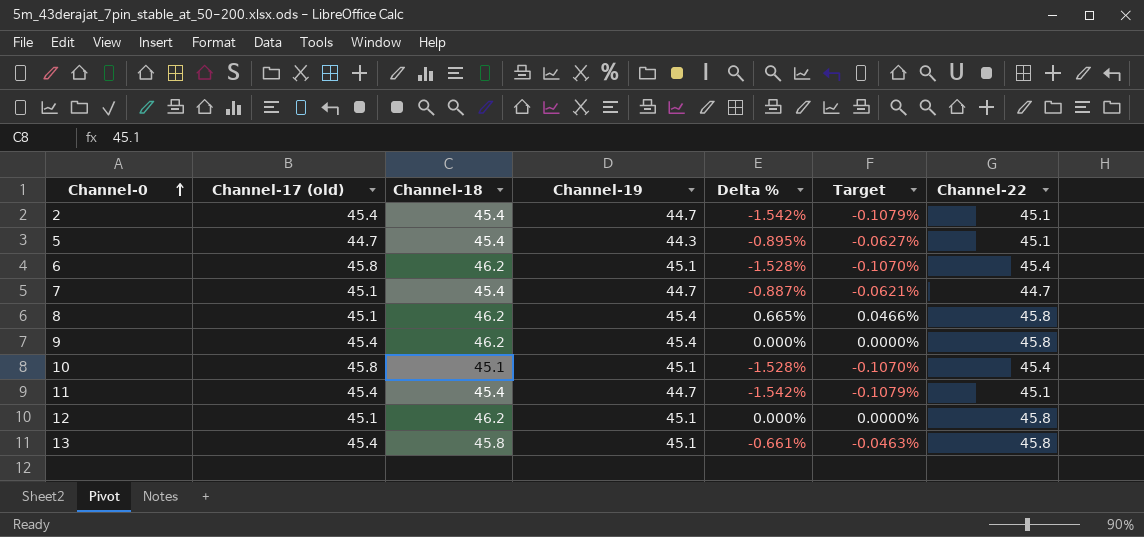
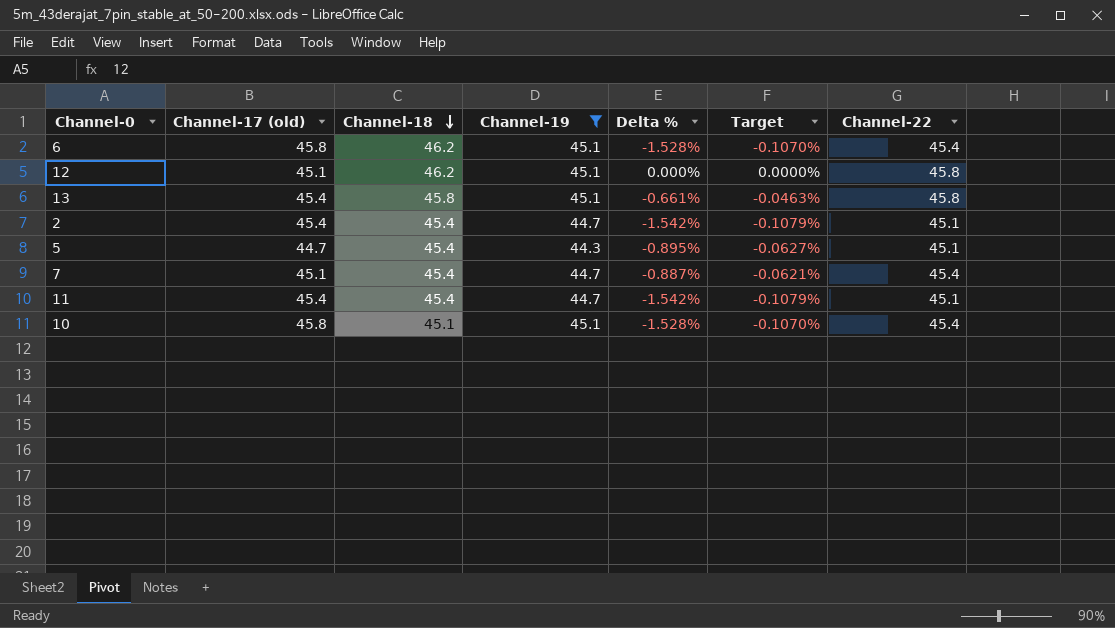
filter: none -> Channel-19 != 45.4
row order: Channel-0 ascending -> Channel-18 descending
7 | Channel-22: 44.7 -> 45.4

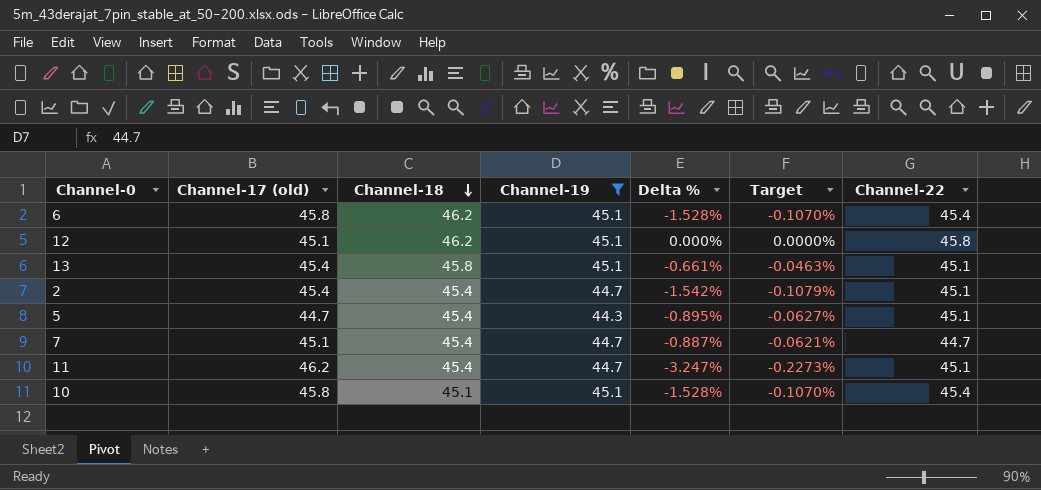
13 | Channel-22: 45.8 -> 45.1
7 | Channel-22: 45.4 -> 44.7
11 | Channel-17 (old): 45.4 -> 46.2
11 | Delta %: -1.542% -> -3.247%
11 | Target: -0.1079% -> -0.2273%

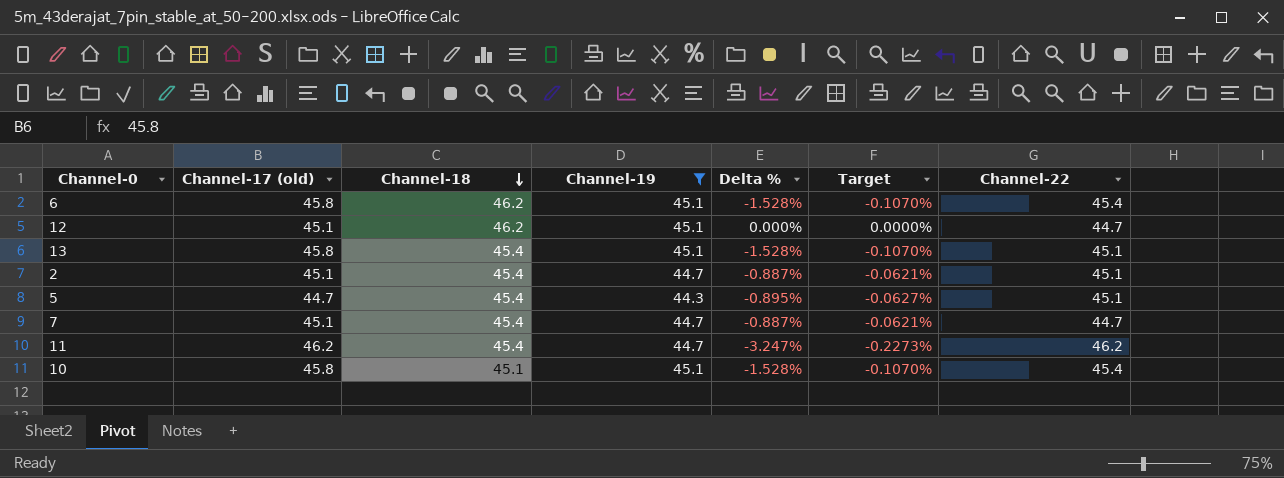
12 | Channel-22: 45.8 -> 44.7
13 | Channel-17 (old): 45.4 -> 45.8
13 | Channel-18: 45.8 -> 45.4
13 | Delta %: -0.661% -> -1.528%
13 | Target: -0.0463% -> -0.1070%
2 | Channel-17 (old): 45.4 -> 45.1
2 | Delta %: -1.542% -> -0.887%
2 | Target: -0.1079% -> -0.0621%
11 | Channel-22: 45.1 -> 46.2

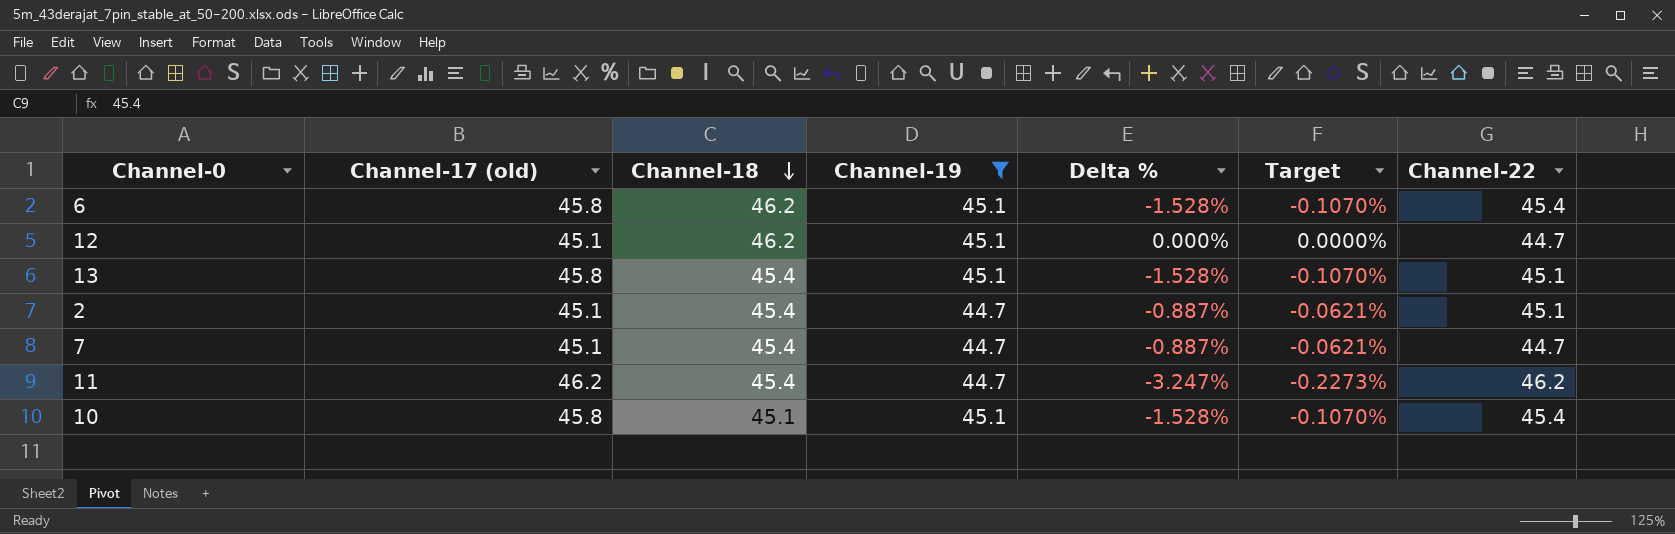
row 5: 44.7 | 45.4 | 44.3 | -0.895% | -0.0627% | 45.1 -> none

